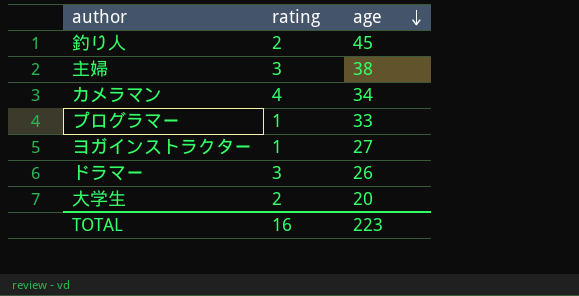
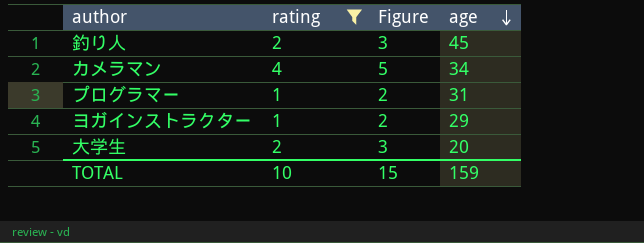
filter: none -> rating != 3
column Figure | formula: none -> [rating] + 1
プログラマー | age: 33 -> 31
ヨガインストラクター | age: 27 -> 29
TOTAL | rating: 16 -> 10
TOTAL | age: 223 -> 159

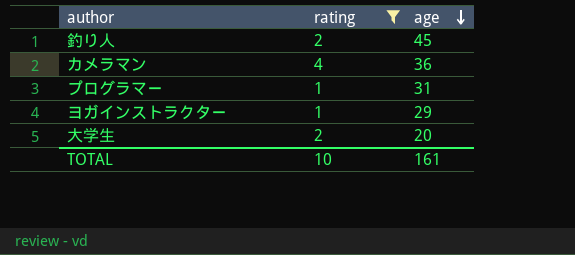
column Figure | formula: [rating] + 1 -> none
カメラマン | age: 34 -> 36
TOTAL | age: 159 -> 161

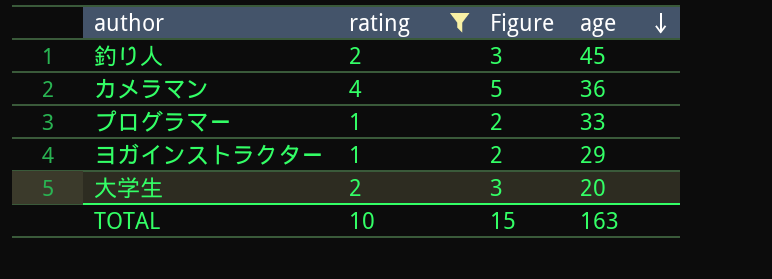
column Figure | formula: none -> [rating] + 1
プログラマー | age: 31 -> 33
TOTAL | age: 161 -> 163

